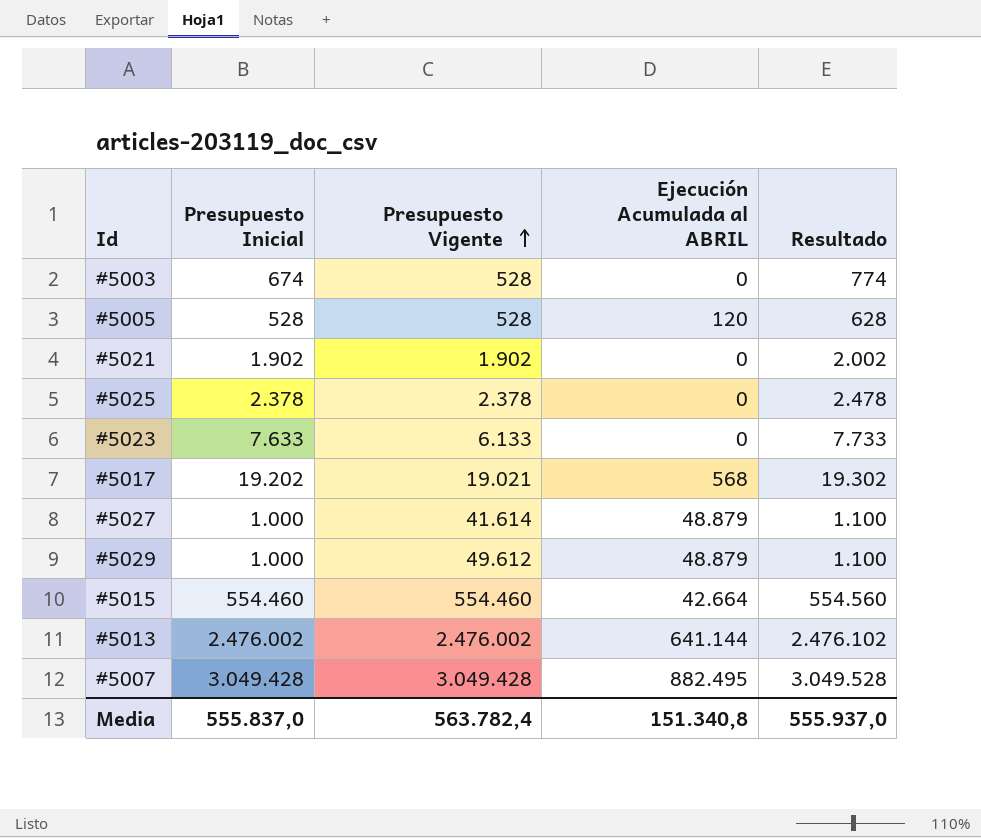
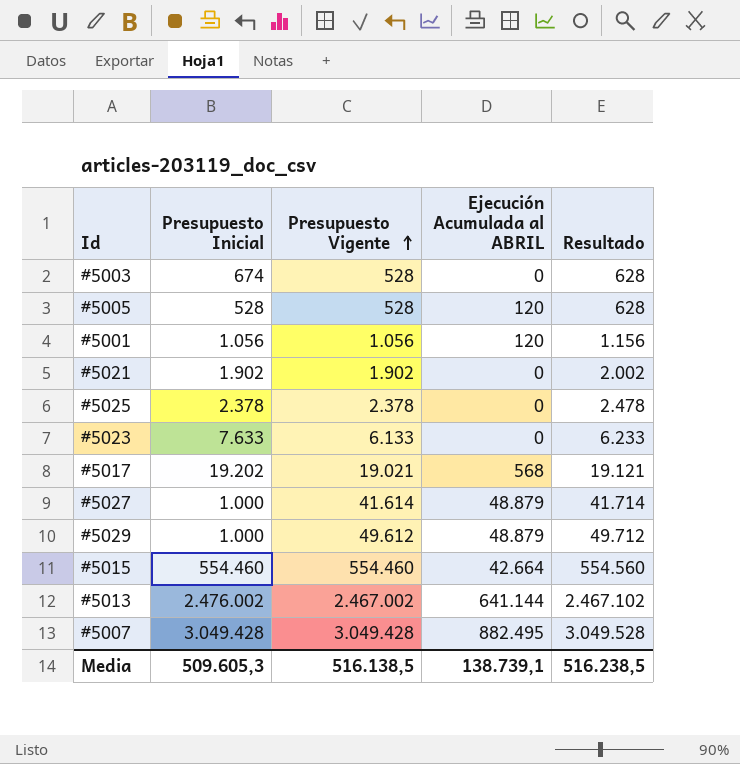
column Resultado | formula: [Presupuesto Inicial] + 100 -> [Presupuesto Vigente] + 100
row #5001: none -> 1.056 | 1.056 | 120 | 1.156
#5013 | Presupuesto Vigente: 2.476.002 -> 2.467.002
Media | Presupuesto Inicial: 555.837,0 -> 509.605,3
Media | Presupuesto Vigente: 563.782,4 -> 516.138,5
Media | Ejecución Acumulada al ABRIL: 151.340,8 -> 138.739,1
Media | Resultado: 555.937,0 -> 516.238,5

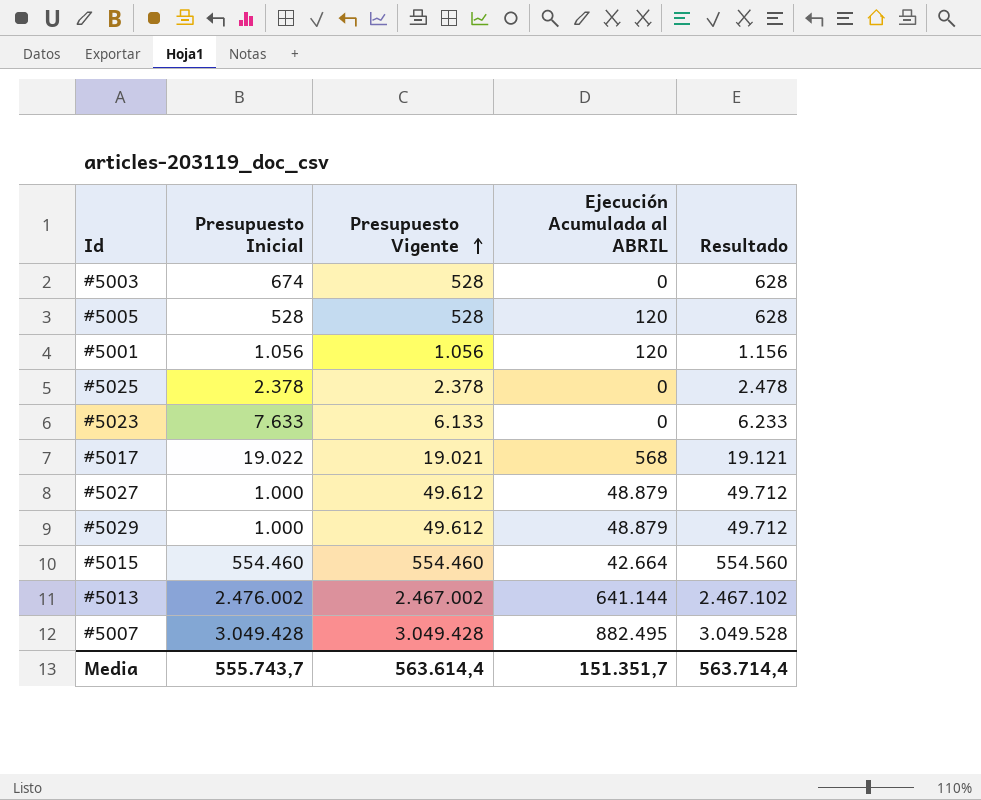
row #5021: 1.902 | 1.902 | 0 | 2.002 -> none
#5017 | Presupuesto Inicial: 19.202 -> 19.022
#5027 | Presupuesto Vigente: 41.614 -> 49.612
#5027 | Resultado: 41.714 -> 49.712
Media | Presupuesto Inicial: 509.605,3 -> 555.743,7
Media | Presupuesto Vigente: 516.138,5 -> 563.614,4
Media | Ejecución Acumulada al ABRIL: 138.739,1 -> 151.351,7
Media | Resultado: 516.238,5 -> 563.714,4

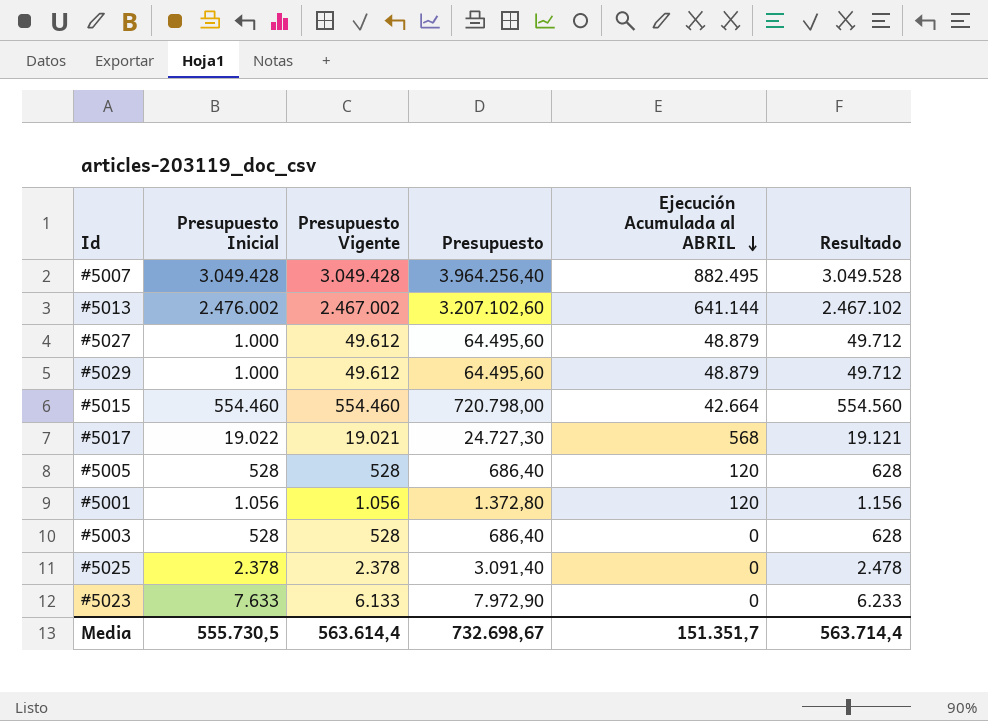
row order: Presupuesto Vigente ascending -> Ejecución Acumulada al ABRIL descending
column Presupuesto | formula: none -> [Presupuesto Vigente] * 1,3
#5003 | Presupuesto Inicial: 674 -> 528
Media | Presupuesto Inicial: 555.743,7 -> 555.730,5

